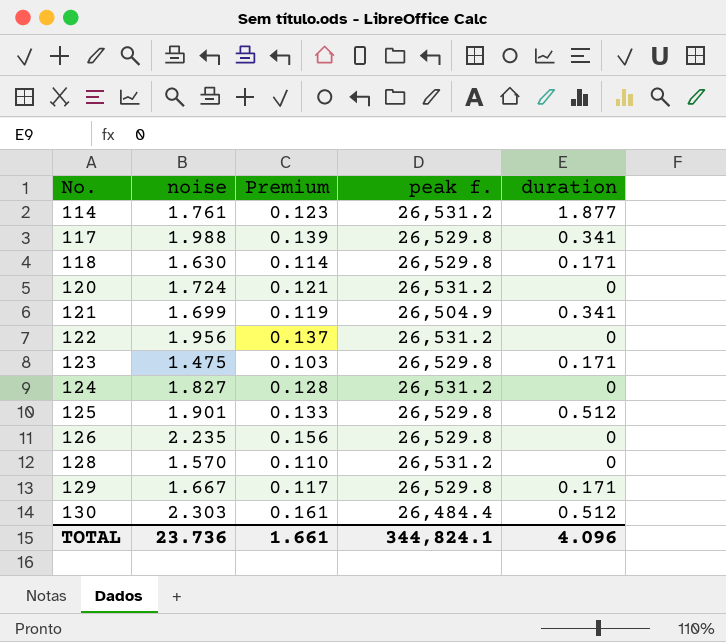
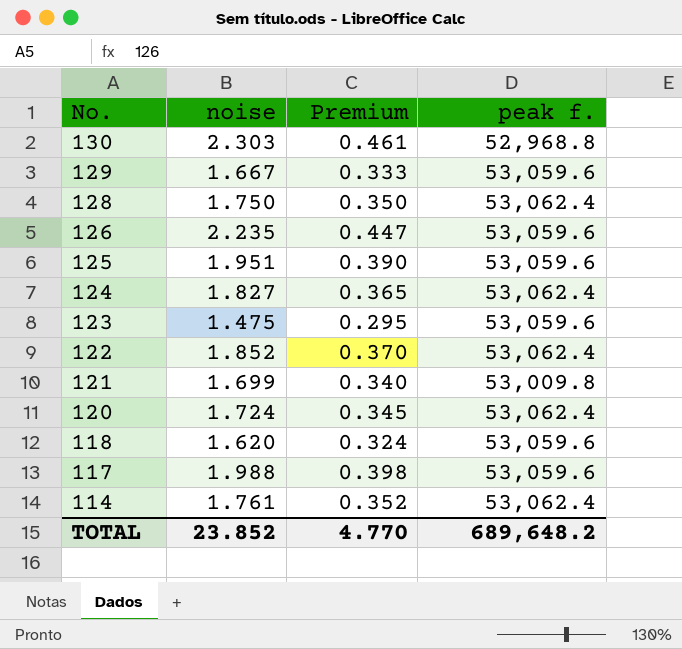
row order: No. ascending -> No. descending
column duration | position: 5 -> none
column Premium | formula: [noise] * 0.07 -> [noise] * 0.2
130 | peak f.: 26,484.4 -> 52,968.8
129 | peak f.: 26,529.8 -> 53,059.6
128 | noise: 1.570 -> 1.750
128 | peak f.: 26,531.2 -> 53,062.4
126 | peak f.: 26,529.8 -> 53,059.6
125 | noise: 1.901 -> 1.951
125 | peak f.: 26,529.8 -> 53,059.6
124 | peak f.: 26,531.2 -> 53,062.4
123 | peak f.: 26,529.8 -> 53,059.6
122 | noise: 1.956 -> 1.852
122 | peak f.: 26,531.2 -> 53,062.4
121 | peak f.: 26,504.9 -> 53,009.8
120 | peak f.: 26,531.2 -> 53,062.4
118 | noise: 1.630 -> 1.620
118 | peak f.: 26,529.8 -> 53,059.6
117 | peak f.: 26,529.8 -> 53,059.6
114 | peak f.: 26,531.2 -> 53,062.4
TOTAL | noise: 23.736 -> 23.852
TOTAL | Premium: 1.661 -> 4.770
TOTAL | peak f.: 344,824.1 -> 689,648.2

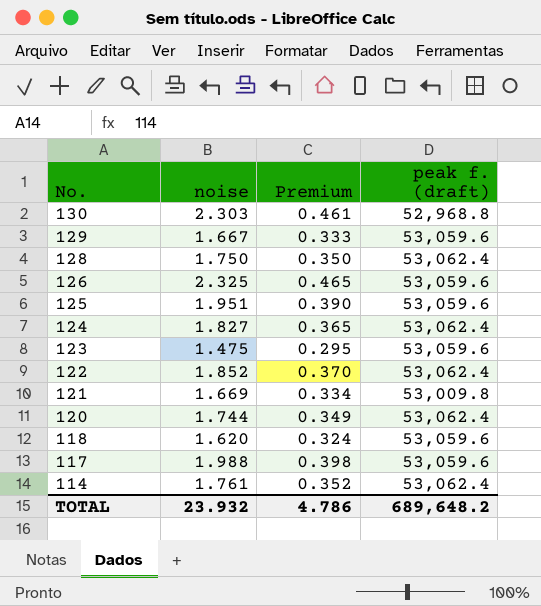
column name: peak f. -> peak f. (draft)
126 | noise: 2.235 -> 2.325
126 | Premium: 0.447 -> 0.465
121 | noise: 1.699 -> 1.669
121 | Premium: 0.340 -> 0.334
120 | noise: 1.724 -> 1.744
120 | Premium: 0.345 -> 0.349
TOTAL | noise: 23.852 -> 23.932
TOTAL | Premium: 4.770 -> 4.786

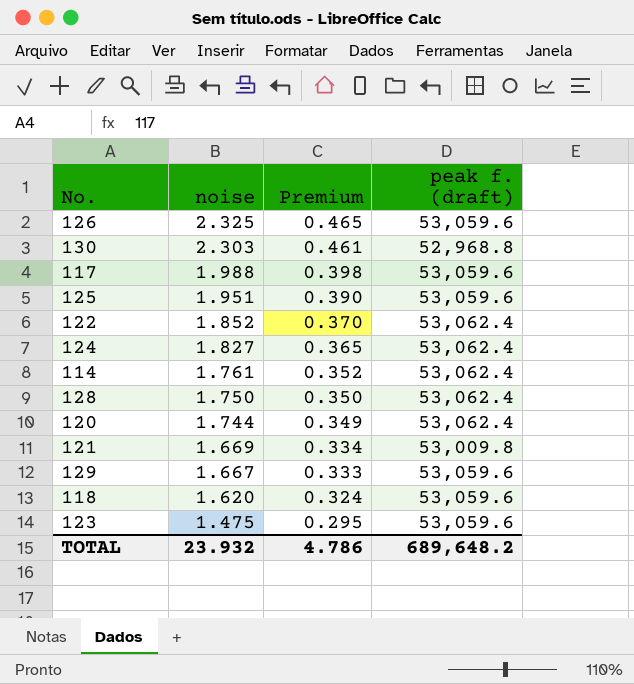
row order: No. descending -> noise descending

